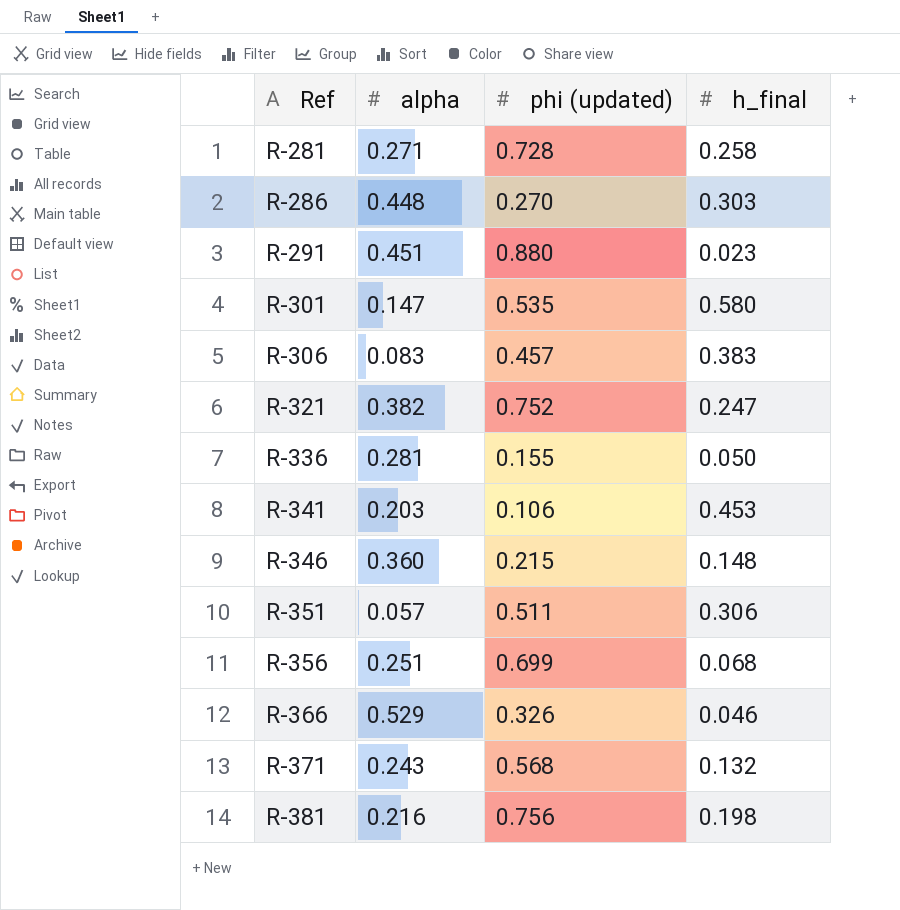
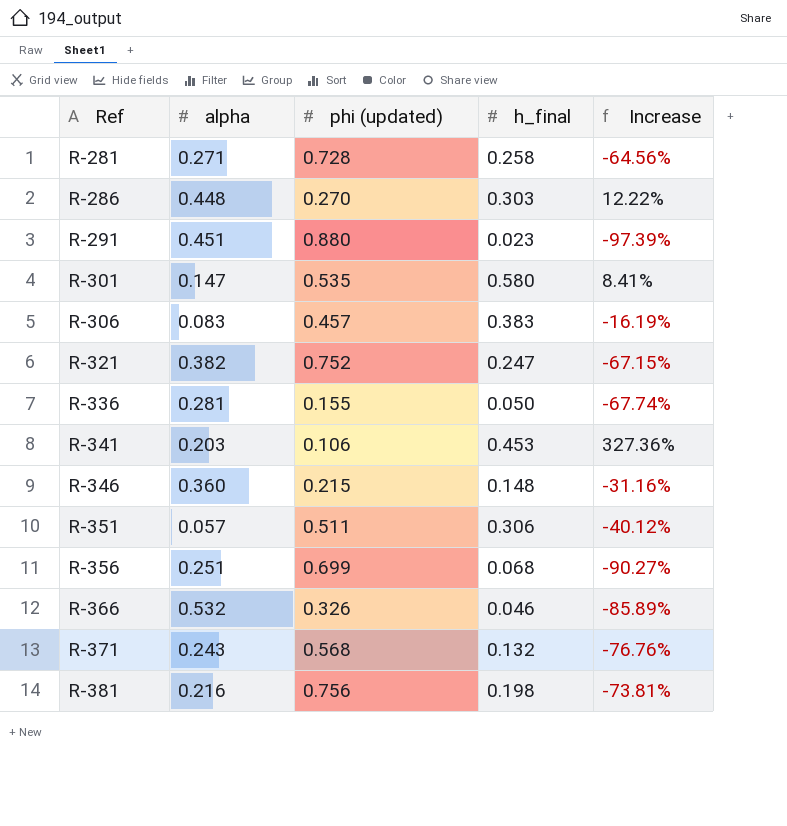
column Increase | formula: none -> ([h_final] - [phi (updated)]) / [phi (updated)]
R-366 | alpha: 0.529 -> 0.532

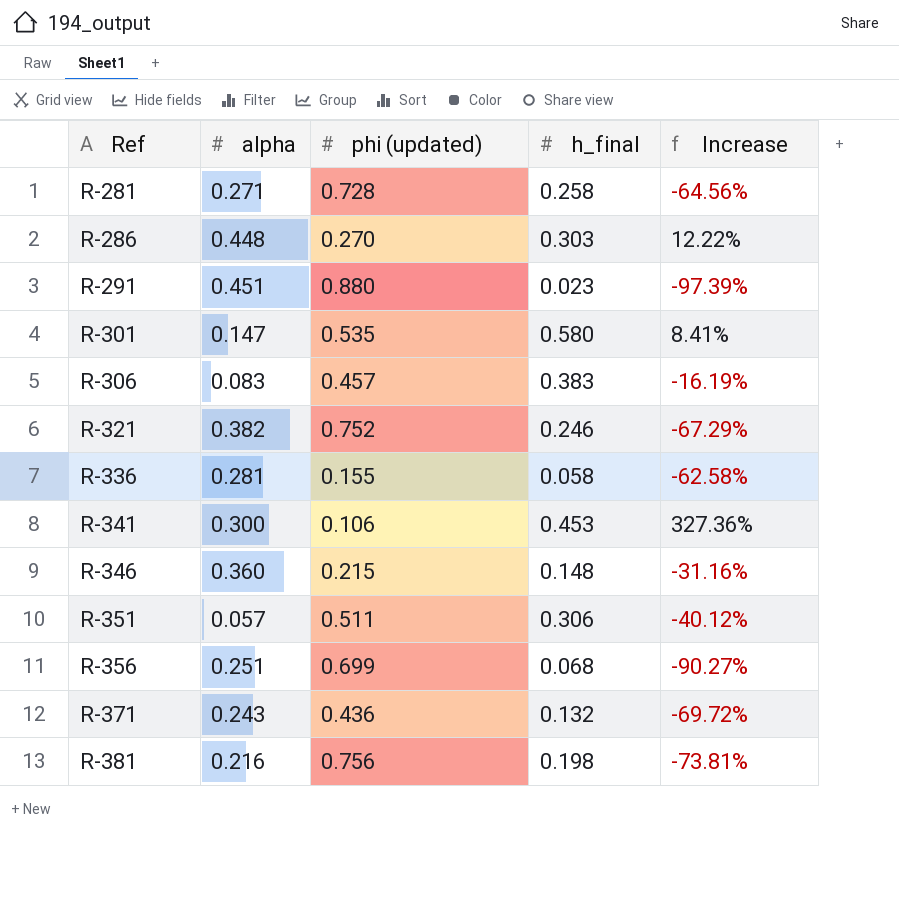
row R-366: 0.532 | 0.326 | 0.046 | -85.89% -> none
R-321 | h_final: 0.247 -> 0.246
R-321 | Increase: -67.15% -> -67.29%
R-336 | h_final: 0.050 -> 0.058
R-336 | Increase: -67.74% -> -62.58%
R-341 | alpha: 0.203 -> 0.300
R-371 | phi (updated): 0.568 -> 0.436
R-371 | Increase: -76.76% -> -69.72%

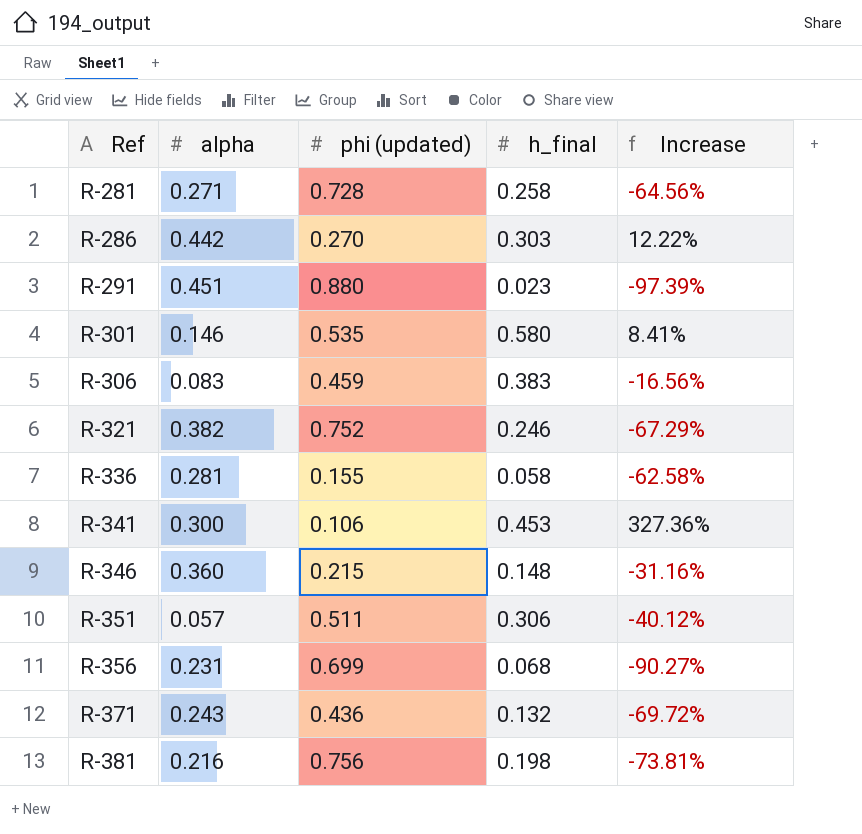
R-286 | alpha: 0.448 -> 0.442
R-301 | alpha: 0.147 -> 0.146
R-306 | phi (updated): 0.457 -> 0.459
R-306 | Increase: -16.19% -> -16.56%
R-356 | alpha: 0.251 -> 0.231

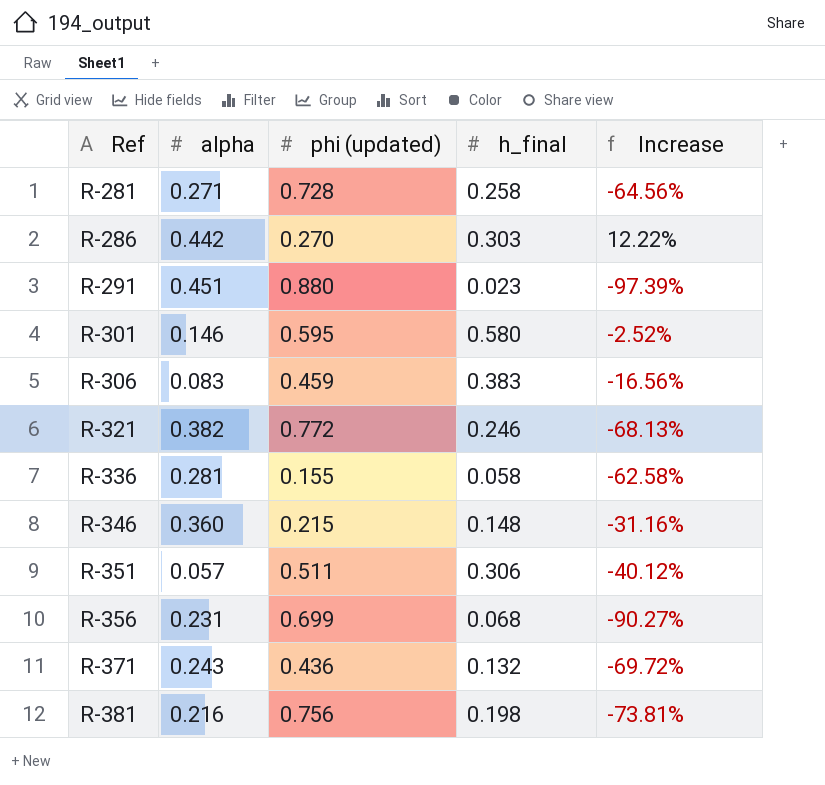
row R-341: 0.300 | 0.106 | 0.453 | 327.36% -> none
R-301 | phi (updated): 0.535 -> 0.595
R-301 | Increase: 8.41% -> -2.52%
R-321 | phi (updated): 0.752 -> 0.772
R-321 | Increase: -67.29% -> -68.13%

